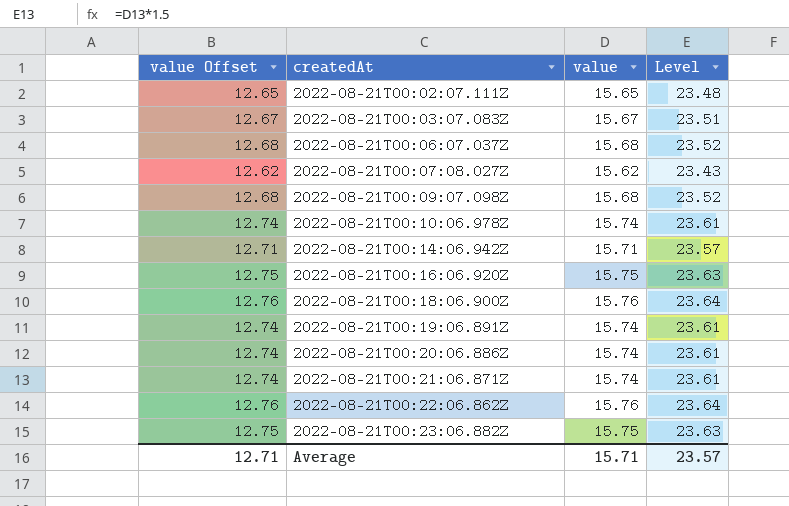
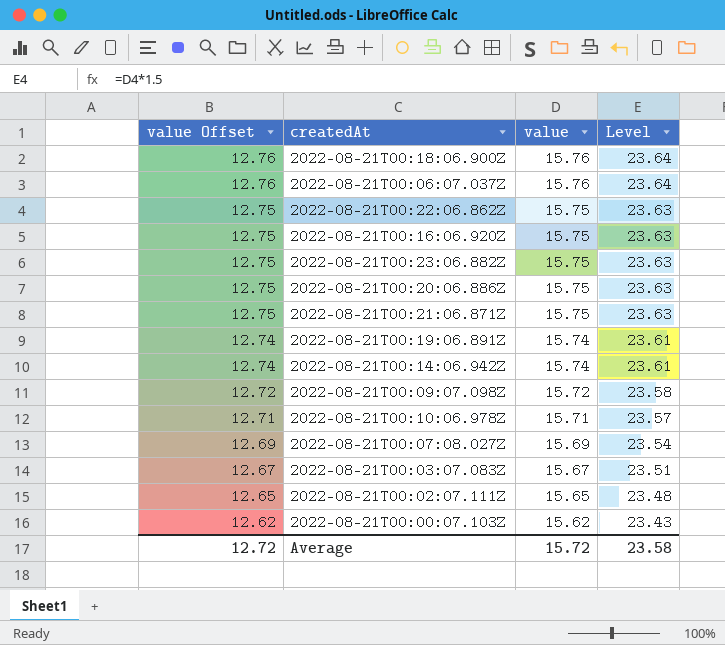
row order: createdAt ascending -> value Offset descending
2022-08-21T00:06:07.037Z | value Offset: 12.68 -> 12.76
2022-08-21T00:06:07.037Z | value: 15.68 -> 15.76
2022-08-21T00:06:07.037Z | Level: 23.52 -> 23.64
2022-08-21T00:22:06.862Z | value Offset: 12.76 -> 12.75
2022-08-21T00:22:06.862Z | value: 15.76 -> 15.75
2022-08-21T00:22:06.862Z | Level: 23.64 -> 23.63
2022-08-21T00:20:06.886Z | value Offset: 12.74 -> 12.75
2022-08-21T00:20:06.886Z | value: 15.74 -> 15.75
2022-08-21T00:20:06.886Z | Level: 23.61 -> 23.63
2022-08-21T00:21:06.871Z | value Offset: 12.74 -> 12.75
2022-08-21T00:21:06.871Z | value: 15.74 -> 15.75
2022-08-21T00:21:06.871Z | Level: 23.61 -> 23.63
2022-08-21T00:14:06.942Z | value Offset: 12.71 -> 12.74
2022-08-21T00:14:06.942Z | value: 15.71 -> 15.74
2022-08-21T00:14:06.942Z | Level: 23.57 -> 23.61
2022-08-21T00:09:07.098Z | value Offset: 12.68 -> 12.72
2022-08-21T00:09:07.098Z | value: 15.68 -> 15.72
2022-08-21T00:09:07.098Z | Level: 23.52 -> 23.58
2022-08-21T00:10:06.978Z | value Offset: 12.74 -> 12.71
2022-08-21T00:10:06.978Z | value: 15.74 -> 15.71
2022-08-21T00:10:06.978Z | Level: 23.61 -> 23.57
2022-08-21T00:07:08.027Z | value Offset: 12.62 -> 12.69
2022-08-21T00:07:08.027Z | value: 15.62 -> 15.69
2022-08-21T00:07:08.027Z | Level: 23.43 -> 23.54
row 2022-08-21T00:00:07.103Z: none -> 12.62 | 15.62 | 23.43
Average | value Offset: 12.71 -> 12.72
Average | value: 15.71 -> 15.72
Average | Level: 23.57 -> 23.58

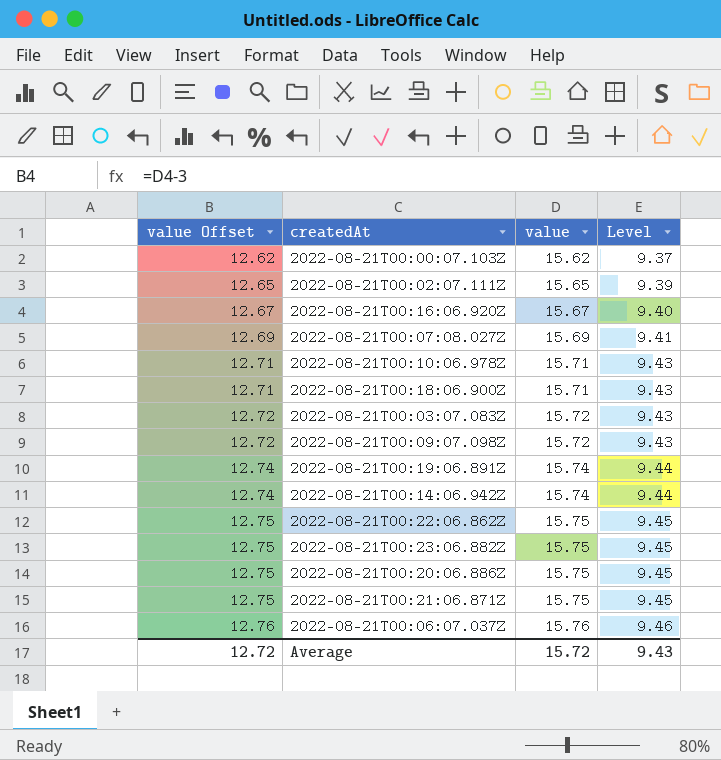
row order: value Offset descending -> value Offset ascending
column Level | formula: [value] * 1.5 -> [value] * 0.6
2022-08-21T00:16:06.920Z | value Offset: 12.75 -> 12.67
2022-08-21T00:16:06.920Z | value: 15.75 -> 15.67
2022-08-21T00:18:06.900Z | value Offset: 12.76 -> 12.71
2022-08-21T00:18:06.900Z | value: 15.76 -> 15.71
2022-08-21T00:03:07.083Z | value Offset: 12.67 -> 12.72
2022-08-21T00:03:07.083Z | value: 15.67 -> 15.72
Average | Level: 23.58 -> 9.43

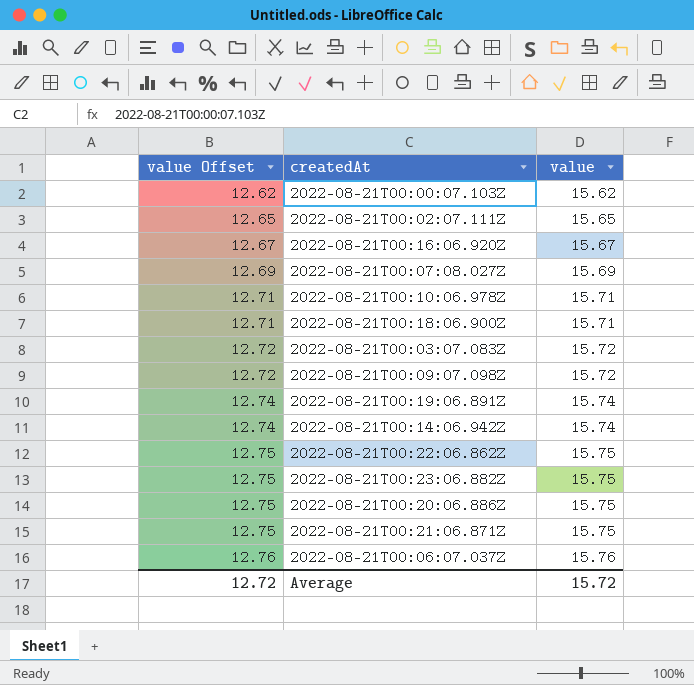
column Level | formula: [value] * 0.6 -> none

